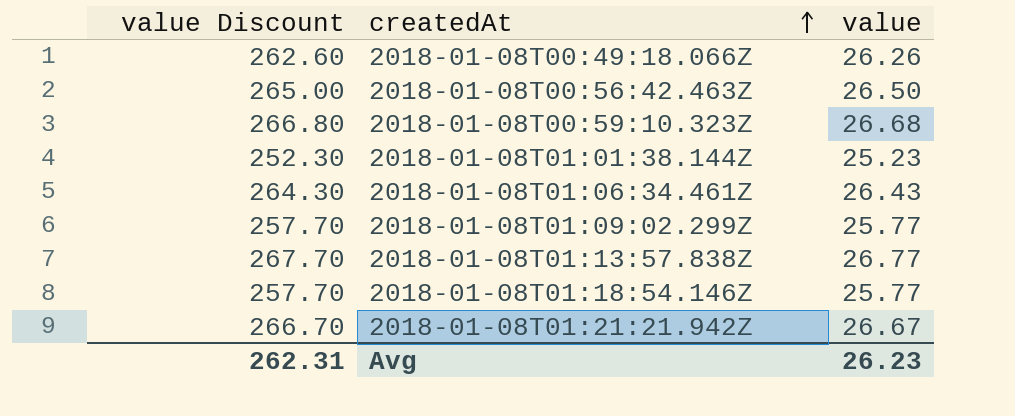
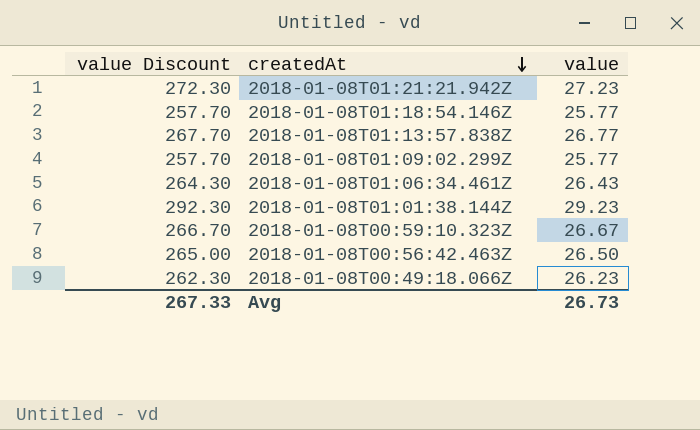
row order: createdAt ascending -> createdAt descending
2018-01-08T01:21:21.942Z | value Discount: 266.70 -> 272.30
2018-01-08T01:21:21.942Z | value: 26.67 -> 27.23
2018-01-08T01:01:38.144Z | value Discount: 252.30 -> 292.30
2018-01-08T01:01:38.144Z | value: 25.23 -> 29.23
2018-01-08T00:59:10.323Z | value Discount: 266.80 -> 266.70
2018-01-08T00:59:10.323Z | value: 26.68 -> 26.67
2018-01-08T00:49:18.066Z | value Discount: 262.60 -> 262.30
2018-01-08T00:49:18.066Z | value: 26.26 -> 26.23
Avg | value Discount: 262.31 -> 267.33
Avg | value: 26.23 -> 26.73

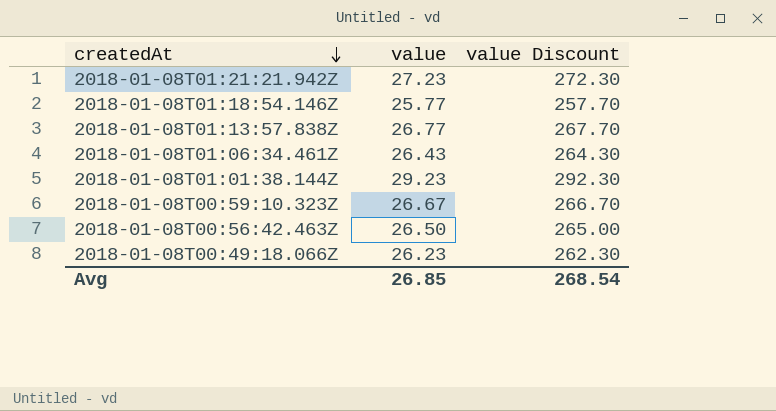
column value Discount | position: 1 -> 3
row 2018-01-08T01:09:02.299Z: 257.70 | 25.77 -> none
Avg | value: 26.73 -> 26.85
Avg | value Discount: 267.33 -> 268.54

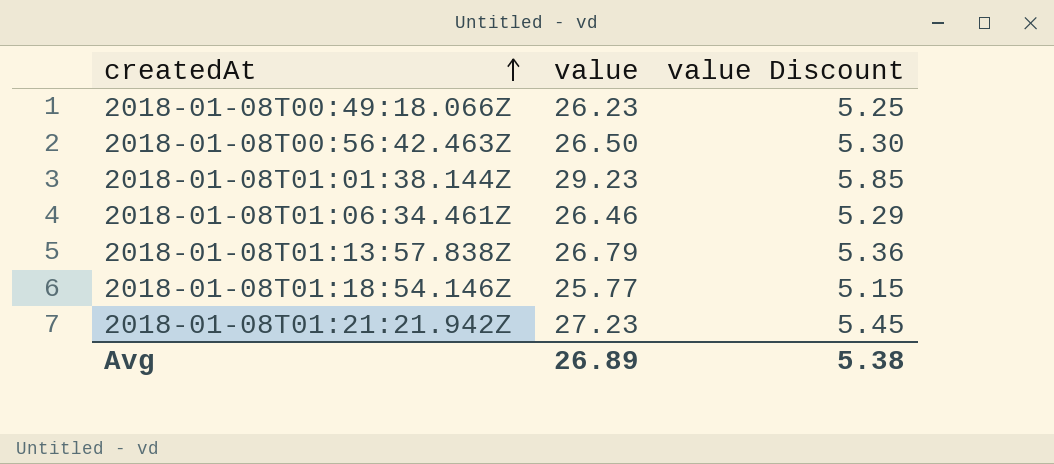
row order: createdAt descending -> createdAt ascending
column value Discount | formula: [value] * 10 -> [value] * 0.2
row 2018-01-08T00:59:10.323Z: 26.67 | 266.70 -> none
2018-01-08T01:06:34.461Z | value: 26.43 -> 26.46
2018-01-08T01:13:57.838Z | value: 26.77 -> 26.79
Avg | value: 26.85 -> 26.89
Avg | value Discount: 268.54 -> 5.38

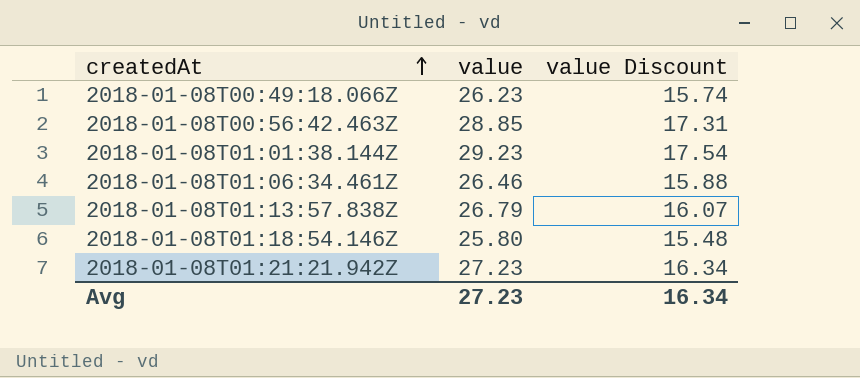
column value Discount | formula: [value] * 0.2 -> [value] * 0.6
2018-01-08T00:56:42.463Z | value: 26.50 -> 28.85
2018-01-08T01:18:54.146Z | value: 25.77 -> 25.80
Avg | value: 26.89 -> 27.23
Avg | value Discount: 5.38 -> 16.34

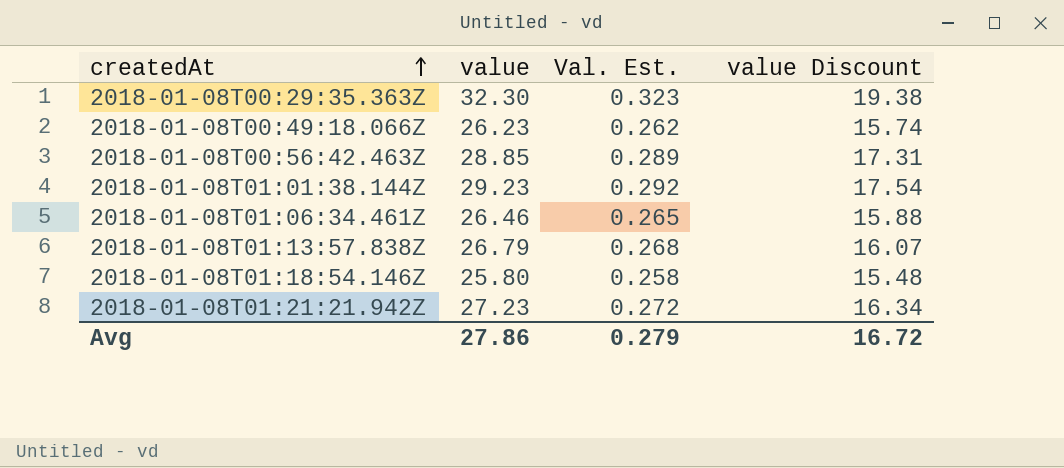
column Val. Est. | formula: none -> [value] * 0.01
row 2018-01-08T00:29:35.363Z: none -> 32.30 | 0.323 | 19.38
Avg | value: 27.23 -> 27.86
Avg | value Discount: 16.34 -> 16.72

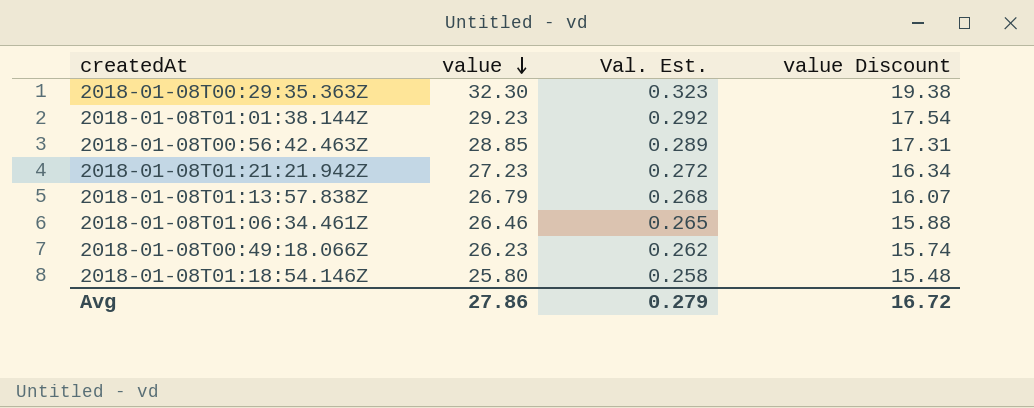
row order: createdAt ascending -> value descending

